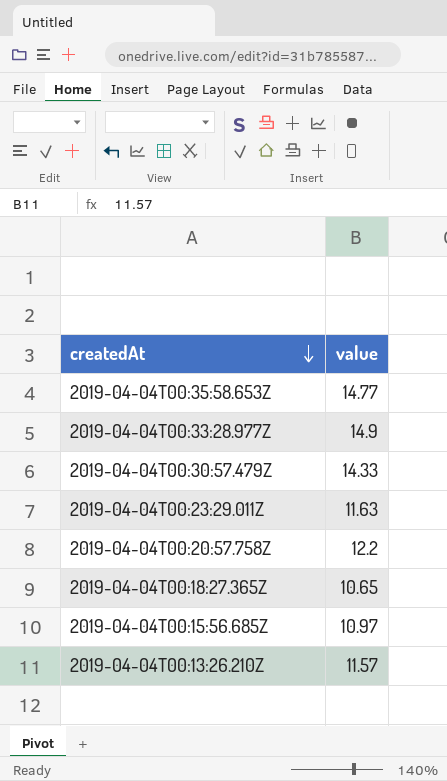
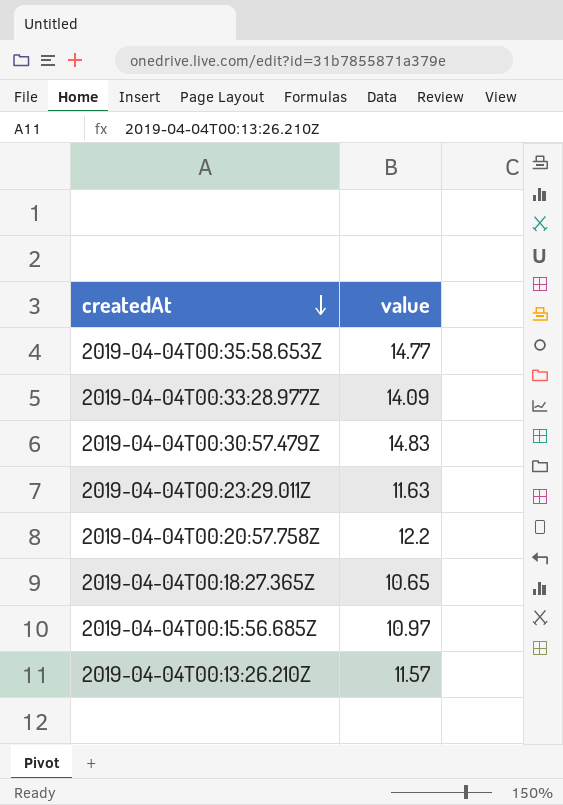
2019-04-04T00:33:28.977Z | value: 14.9 -> 14.09
2019-04-04T00:30:57.479Z | value: 14.33 -> 14.83

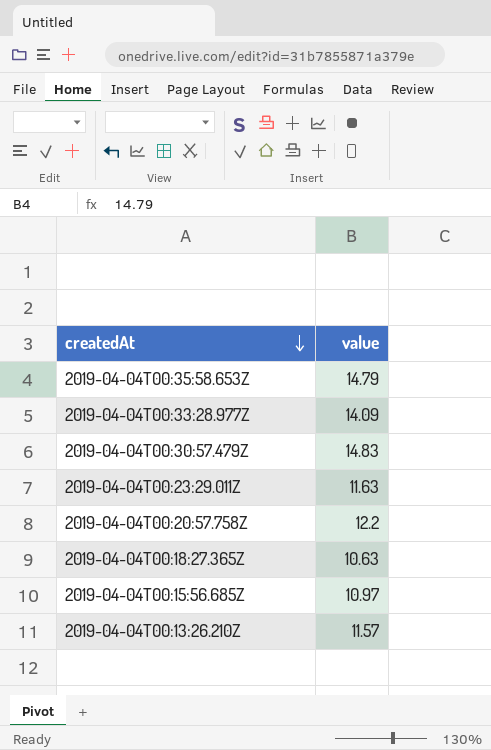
2019-04-04T00:35:58.653Z | value: 14.77 -> 14.79
2019-04-04T00:18:27.365Z | value: 10.65 -> 10.63

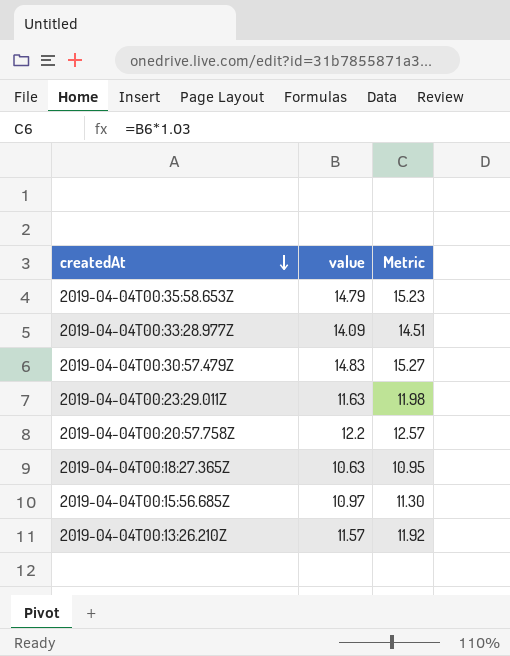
column Metric | formula: none -> [value] * 1.03

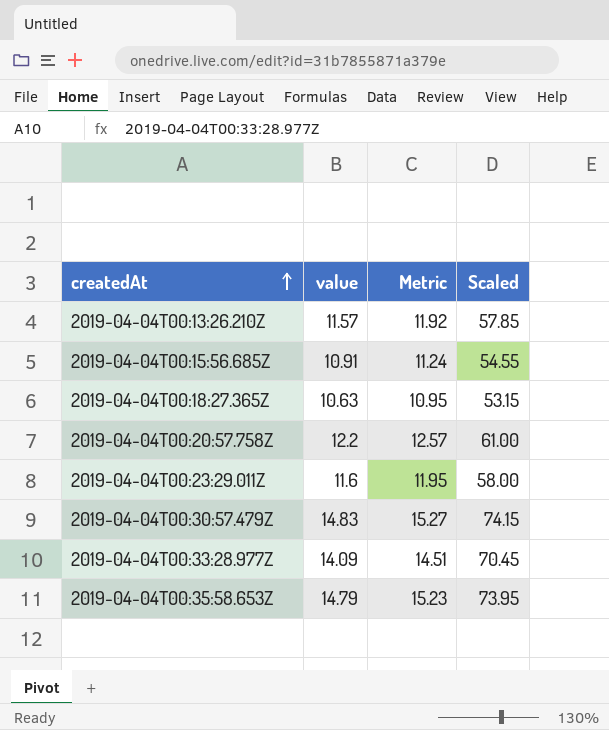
row order: createdAt descending -> createdAt ascending
column Scaled | formula: none -> [value] * 5
2019-04-04T00:15:56.685Z | value: 10.97 -> 10.91
2019-04-04T00:15:56.685Z | Metric: 11.30 -> 11.24
2019-04-04T00:23:29.011Z | value: 11.63 -> 11.6
2019-04-04T00:23:29.011Z | Metric: 11.98 -> 11.95

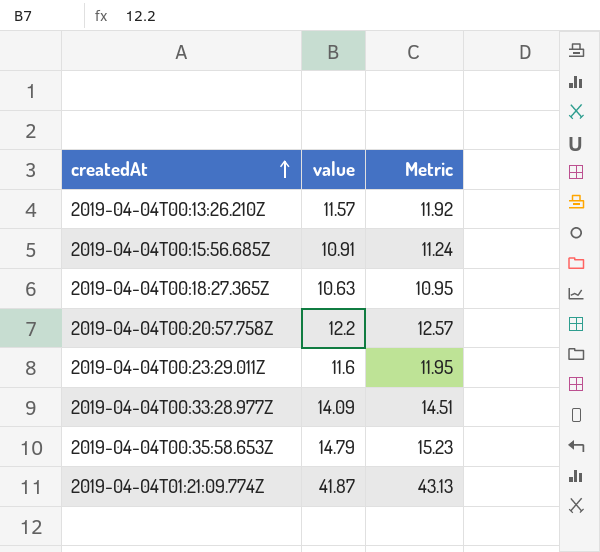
column Scaled | formula: [value] * 5 -> none
row 2019-04-04T00:30:57.479Z: 14.83 | 15.27 | 74.15 -> none
row 2019-04-04T01:21:09.774Z: none -> 41.87 | 43.13

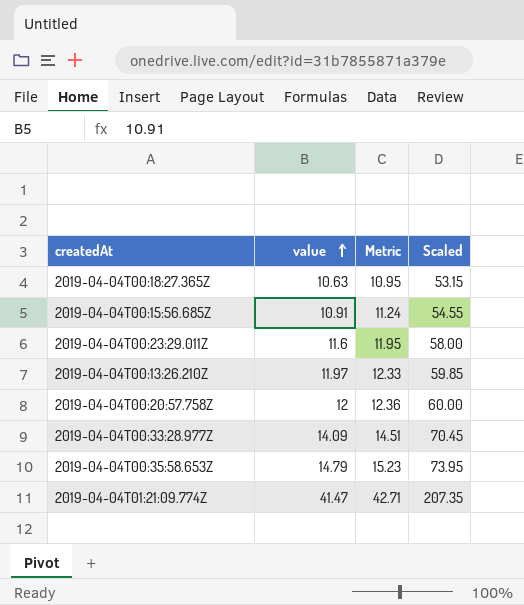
row order: createdAt ascending -> value ascending
column Scaled | formula: none -> [value] * 5
2019-04-04T00:13:26.210Z | value: 11.57 -> 11.97
2019-04-04T00:13:26.210Z | Metric: 11.92 -> 12.33
2019-04-04T00:20:57.758Z | value: 12.2 -> 12
2019-04-04T00:20:57.758Z | Metric: 12.57 -> 12.36
2019-04-04T01:21:09.774Z | value: 41.87 -> 41.47
2019-04-04T01:21:09.774Z | Metric: 43.13 -> 42.71

